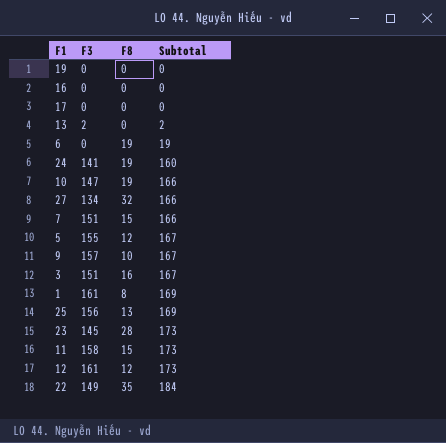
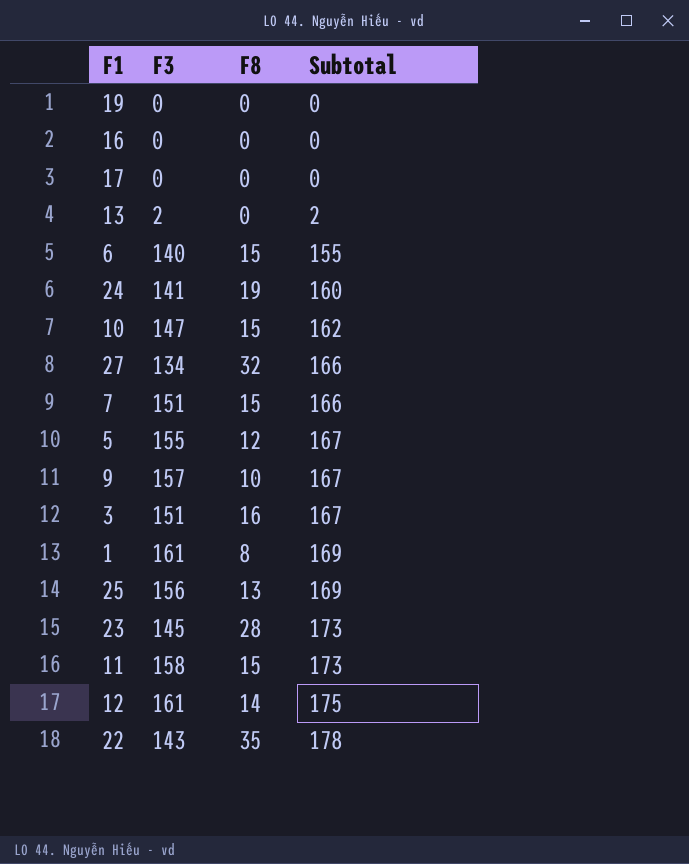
6 | F3: 0 -> 140
6 | F8: 19 -> 15
6 | Subtotal: 19 -> 155
10 | F8: 19 -> 15
10 | Subtotal: 166 -> 162
12 | F8: 12 -> 14
12 | Subtotal: 173 -> 175
22 | F3: 149 -> 143
22 | Subtotal: 184 -> 178

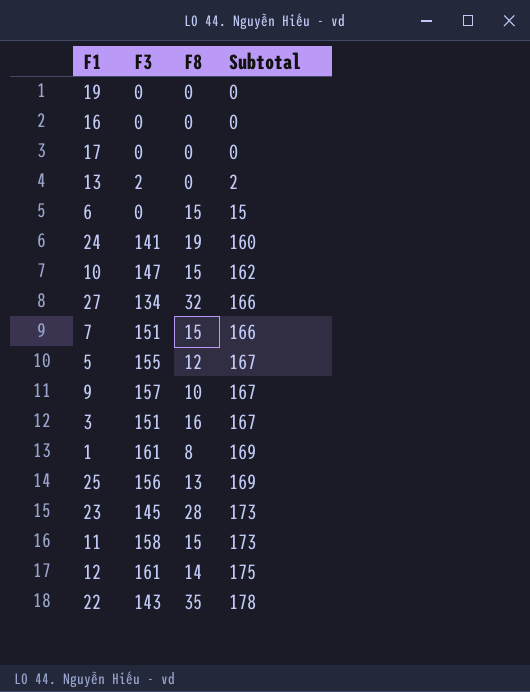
6 | F3: 140 -> 0
6 | Subtotal: 155 -> 15

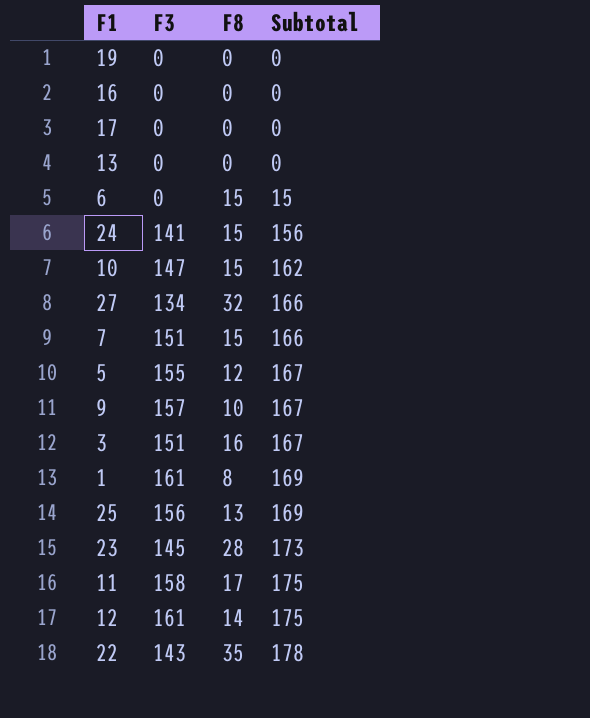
13 | F3: 2 -> 0
13 | Subtotal: 2 -> 0
24 | F8: 19 -> 15
24 | Subtotal: 160 -> 156
11 | F8: 15 -> 17
11 | Subtotal: 173 -> 175

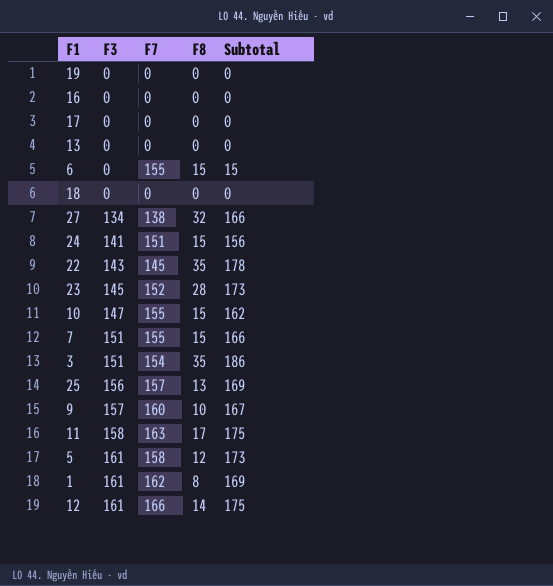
row order: Subtotal ascending -> F3 ascending
column F7 | position: none -> 3
row 18: none -> 0 | 0 | 0 | 0
3 | F8: 16 -> 35
3 | Subtotal: 167 -> 186
5 | F3: 155 -> 161
5 | Subtotal: 167 -> 173

